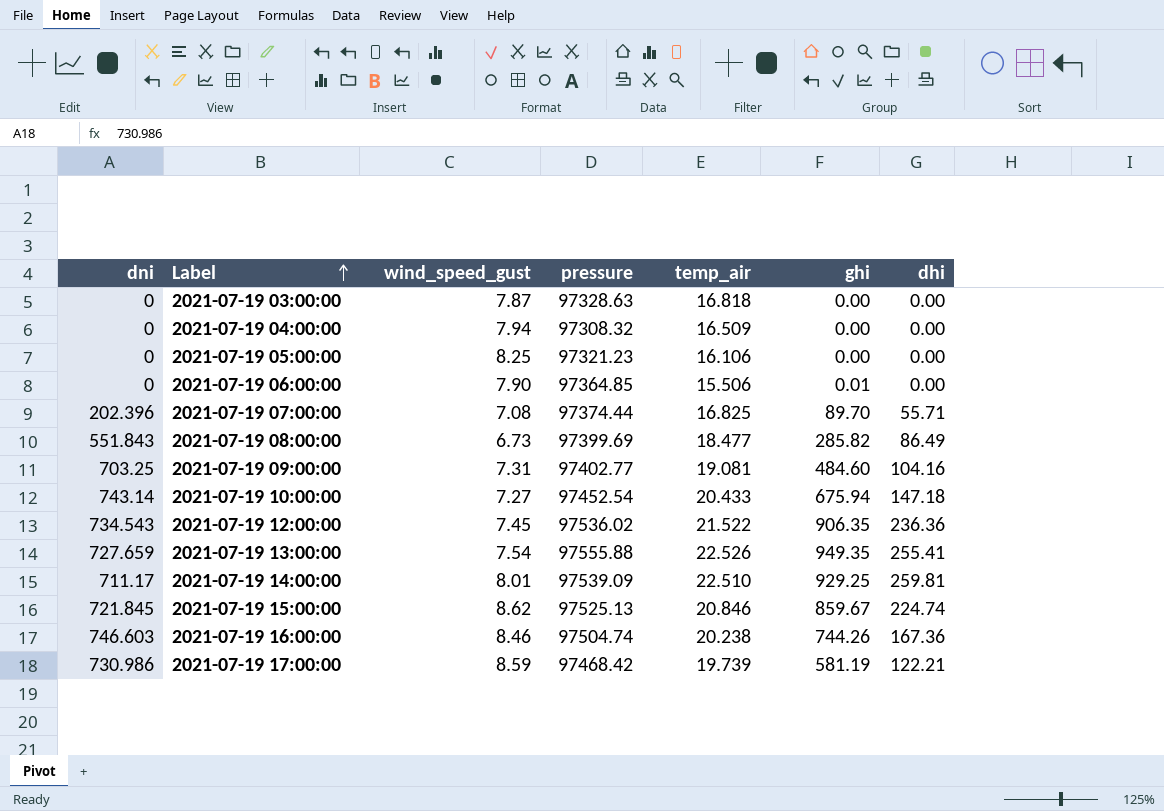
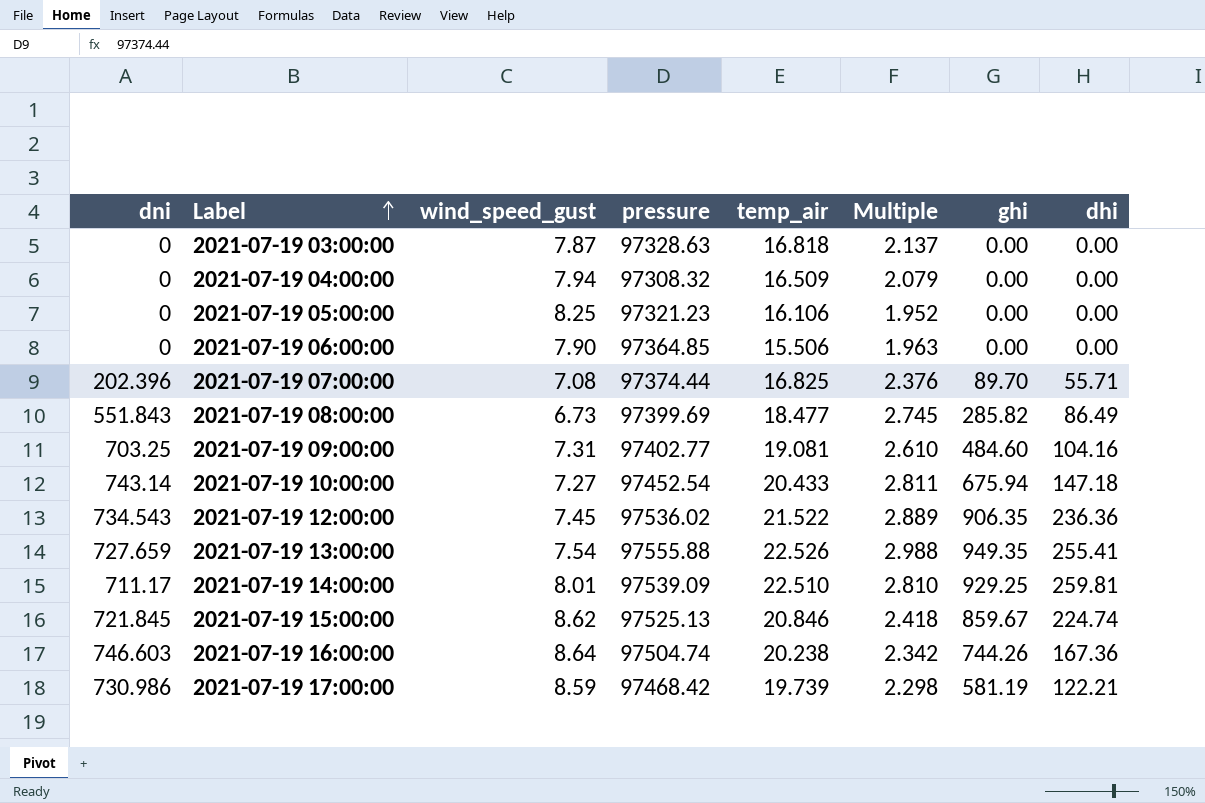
column Multiple | formula: none -> [temp_air] / [wind_speed_gust]
2021-07-19 06:00:00 | ghi: 0.01 -> 0.00
2021-07-19 16:00:00 | wind_speed_gust: 8.46 -> 8.64

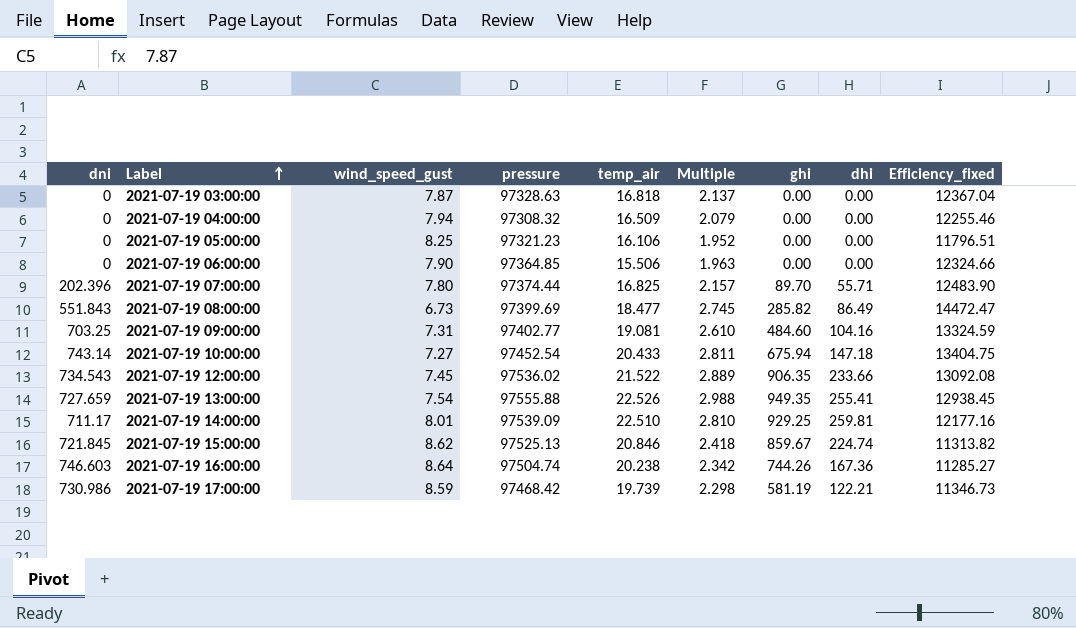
column Efficiency_fixed | formula: none -> [pressure] / [wind_speed_gust]
2021-07-19 07:00:00 | wind_speed_gust: 7.08 -> 7.80
2021-07-19 07:00:00 | Multiple: 2.376 -> 2.157
2021-07-19 12:00:00 | dhi: 236.36 -> 233.66

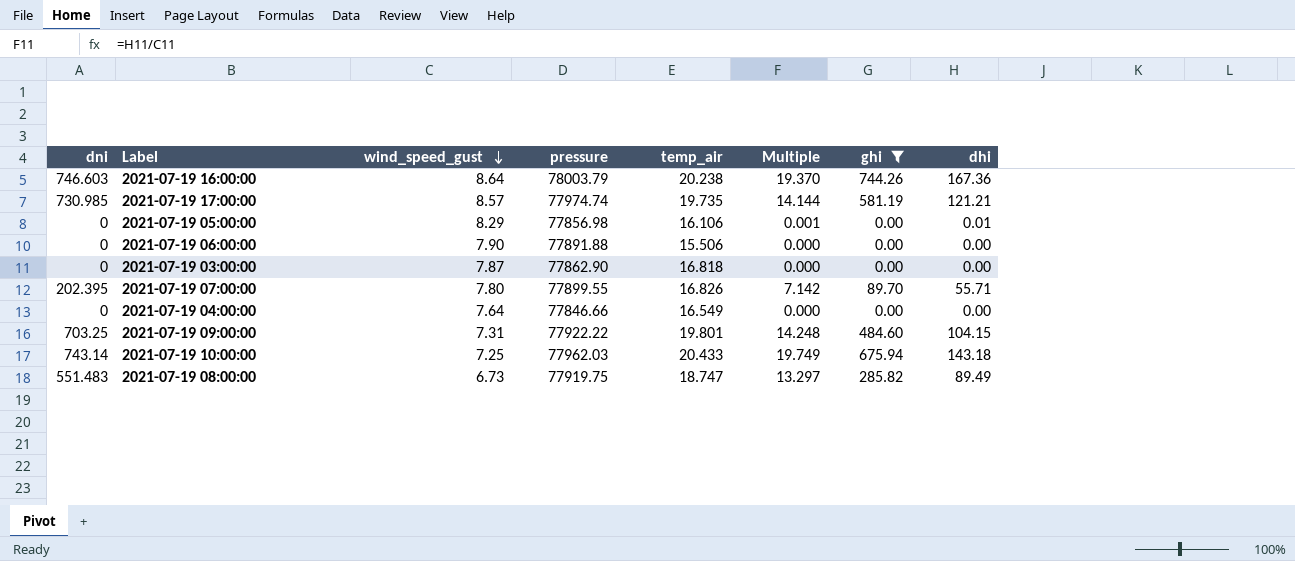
filter: none -> ghi <= 744.26
row order: Label ascending -> wind_speed_gust descending
column Efficiency_fixed | formula: [pressure] / [wind_speed_gust] -> none
column Multiple | formula: [temp_air] / [wind_speed_gust] -> [dhi] / [wind_speed_gust]
2021-07-19 16:00:00 | pressure: 97504.74 -> 78003.79
2021-07-19 17:00:00 | dni: 730.986 -> 730.985
2021-07-19 17:00:00 | wind_speed_gust: 8.59 -> 8.57
2021-07-19 17:00:00 | pressure: 97468.42 -> 77974.74
2021-07-19 17:00:00 | temp_air: 19.739 -> 19.735
2021-07-19 17:00:00 | dhi: 122.21 -> 121.21
2021-07-19 05:00:00 | wind_speed_gust: 8.25 -> 8.29
2021-07-19 05:00:00 | pressure: 97321.23 -> 77856.98
2021-07-19 05:00:00 | dhi: 0.00 -> 0.01
2021-07-19 06:00:00 | pressure: 97364.85 -> 77891.88
2021-07-19 03:00:00 | pressure: 97328.63 -> 77862.90
2021-07-19 07:00:00 | dni: 202.396 -> 202.395
2021-07-19 07:00:00 | pressure: 97374.44 -> 77899.55
2021-07-19 07:00:00 | temp_air: 16.825 -> 16.826
2021-07-19 04:00:00 | wind_speed_gust: 7.94 -> 7.64
2021-07-19 04:00:00 | pressure: 97308.32 -> 77846.66
2021-07-19 04:00:00 | temp_air: 16.509 -> 16.549
2021-07-19 09:00:00 | pressure: 97402.77 -> 77922.22
2021-07-19 09:00:00 | temp_air: 19.081 -> 19.801
2021-07-19 09:00:00 | dhi: 104.16 -> 104.15
2021-07-19 10:00:00 | wind_speed_gust: 7.27 -> 7.25
2021-07-19 10:00:00 | pressure: 97452.54 -> 77962.03
2021-07-19 10:00:00 | dhi: 147.18 -> 143.18
2021-07-19 08:00:00 | dni: 551.843 -> 551.483
2021-07-19 08:00:00 | pressure: 97399.69 -> 77919.75
2021-07-19 08:00:00 | temp_air: 18.477 -> 18.747
2021-07-19 08:00:00 | dhi: 86.49 -> 89.49

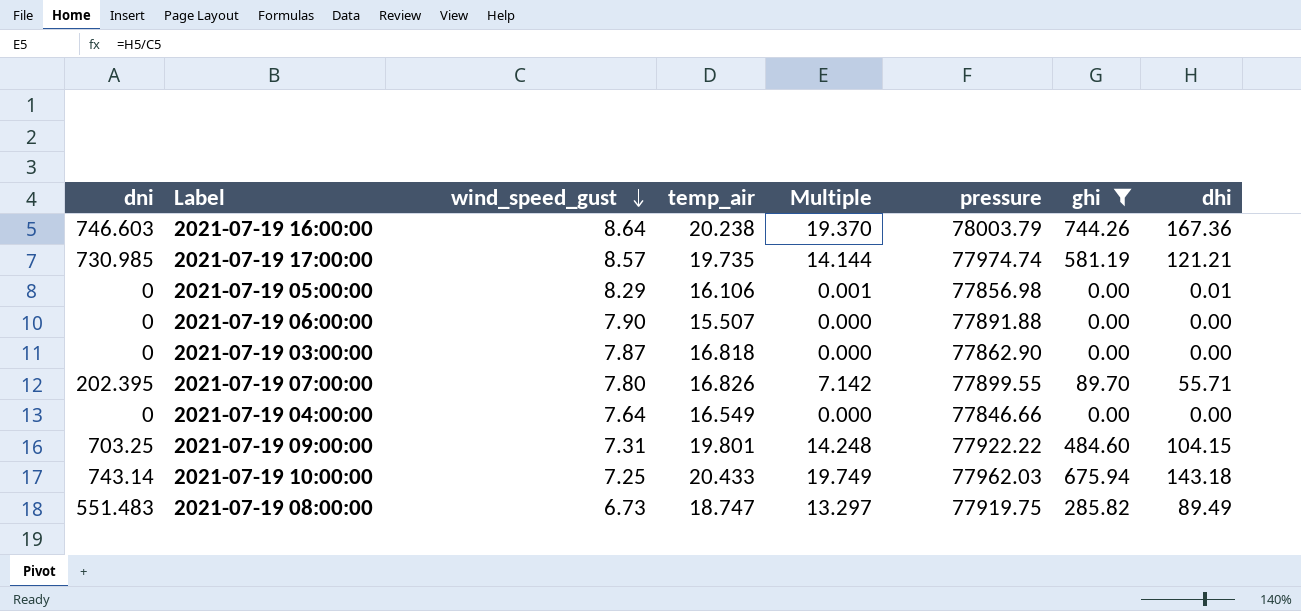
column pressure | position: 4 -> 6
2021-07-19 06:00:00 | temp_air: 15.506 -> 15.507

